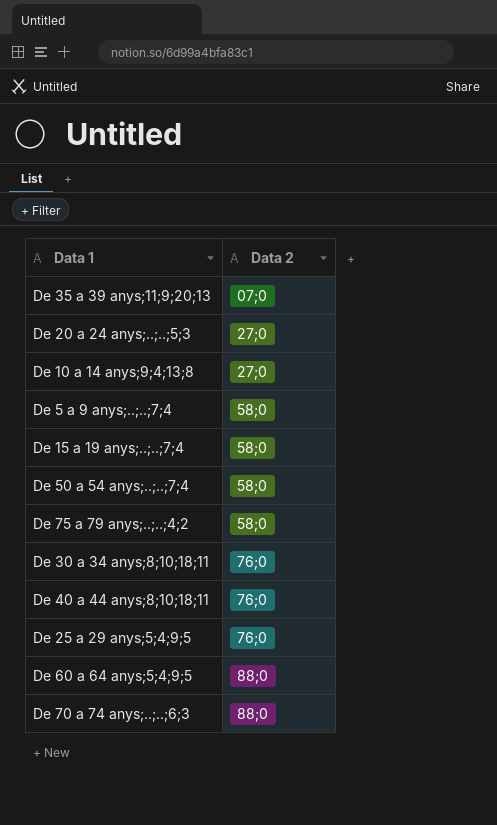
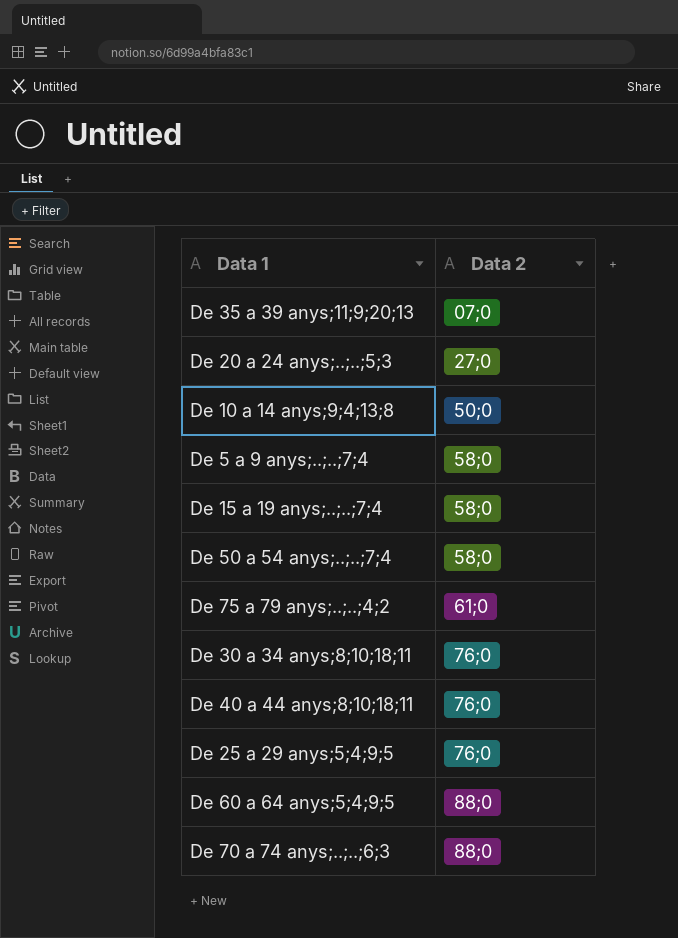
De 10 a 14 anys;9;4;13;8 | Data 2: 27;0 -> 50;0
De 75 a 79 anys;..;..;4;2 | Data 2: 58;0 -> 61;0

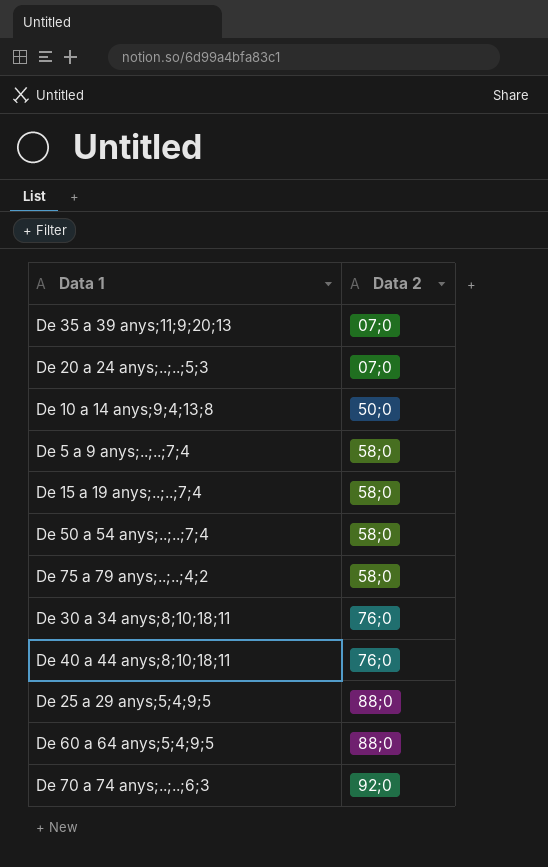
De 20 a 24 anys;..;..;5;3 | Data 2: 27;0 -> 07;0
De 75 a 79 anys;..;..;4;2 | Data 2: 61;0 -> 58;0
De 25 a 29 anys;5;4;9;5 | Data 2: 76;0 -> 88;0
De 70 a 74 anys;..;..;6;3 | Data 2: 88;0 -> 92;0

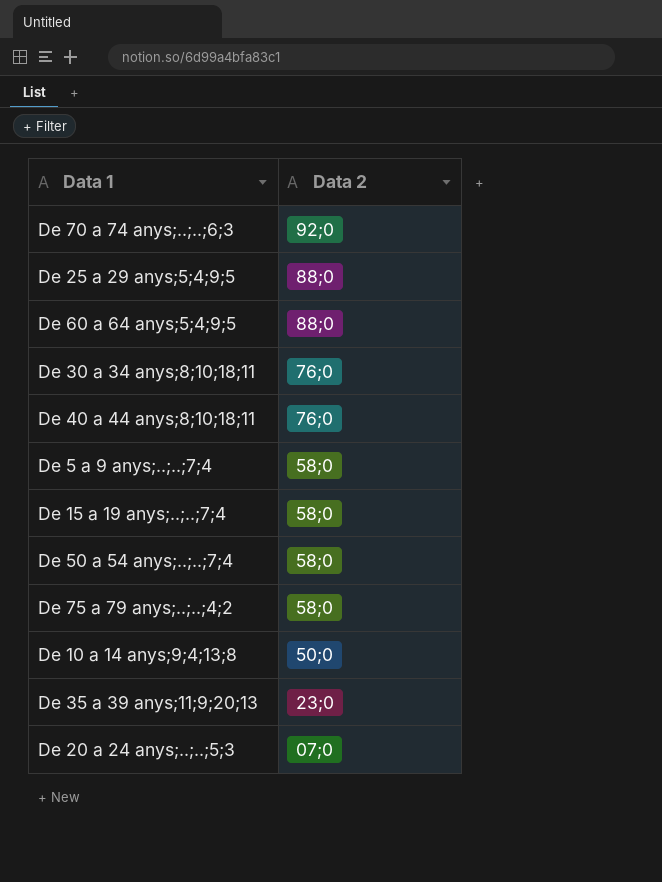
row order: Data 2 ascending -> Data 2 descending
De 35 a 39 anys;11;9;20;13 | Data 2: 07;0 -> 23;0

